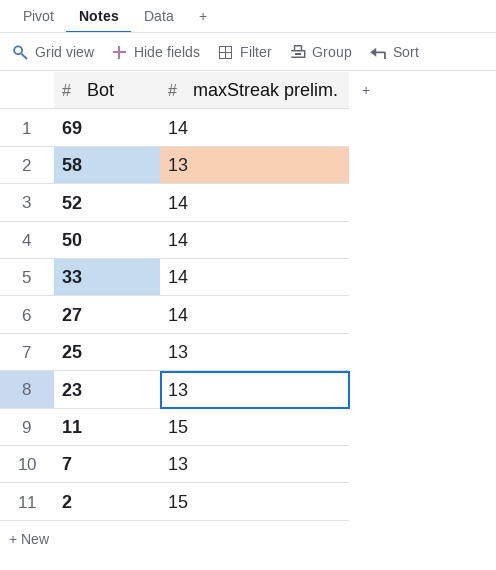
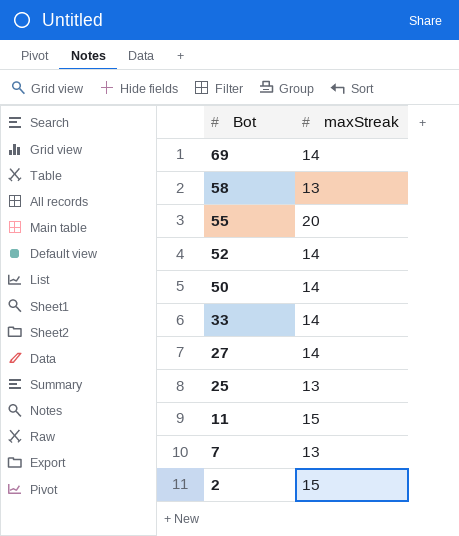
column name: maxStreak prelim. -> maxStreak
row 23: 13 -> none
row 55: none -> 20

